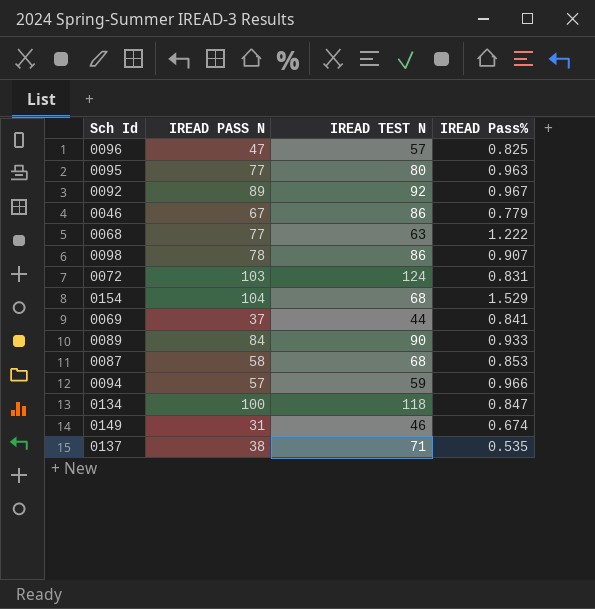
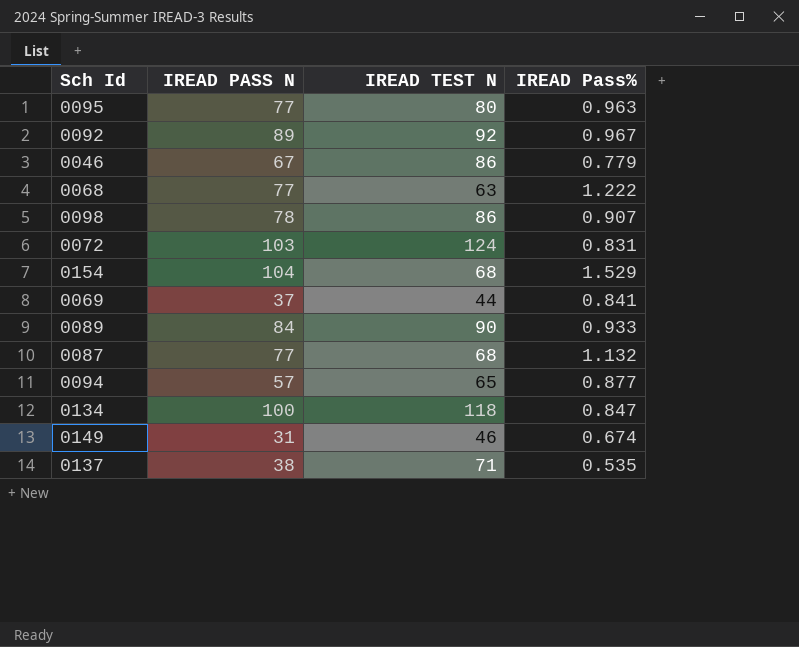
row 0096: 47 | 57 | 0.825 -> none
0087 | IREAD PASS N: 58 -> 77
0087 | IREAD Pass%: 0.853 -> 1.132
0094 | IREAD TEST N: 59 -> 65
0094 | IREAD Pass%: 0.966 -> 0.877

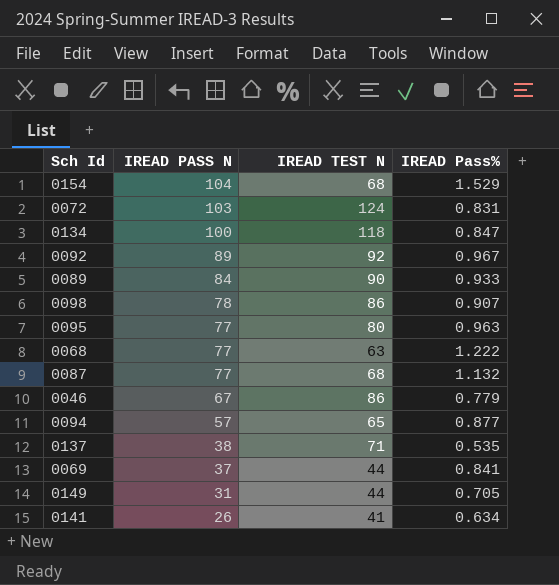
row order: none -> IREAD PASS N descending
0149 | IREAD TEST N: 46 -> 44
0149 | IREAD Pass%: 0.674 -> 0.705
row 0141: none -> 26 | 41 | 0.634

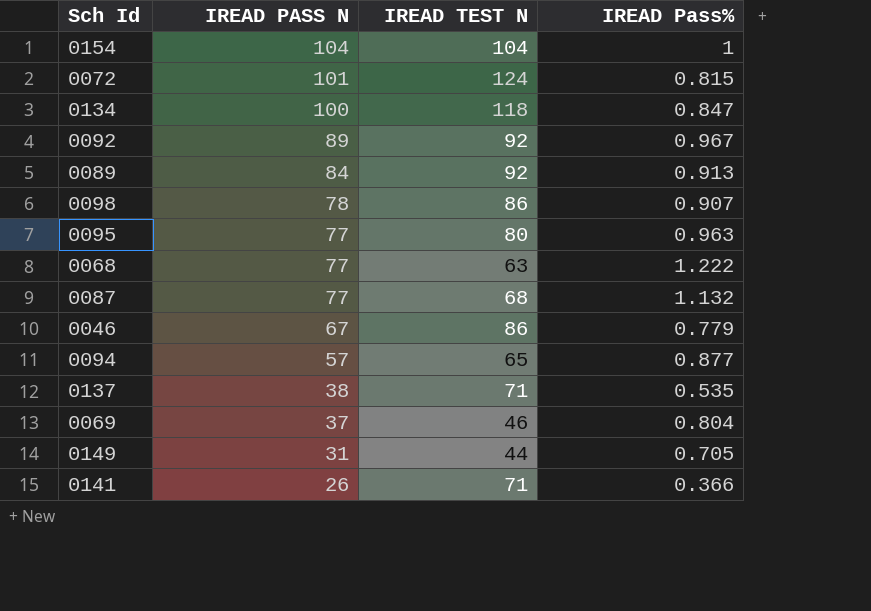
0154 | IREAD TEST N: 68 -> 104
0154 | IREAD Pass%: 1.529 -> 1
0072 | IREAD PASS N: 103 -> 101
0072 | IREAD Pass%: 0.831 -> 0.815
0089 | IREAD TEST N: 90 -> 92
0089 | IREAD Pass%: 0.933 -> 0.913
0069 | IREAD TEST N: 44 -> 46
0069 | IREAD Pass%: 0.841 -> 0.804
0141 | IREAD TEST N: 41 -> 71
0141 | IREAD Pass%: 0.634 -> 0.366

